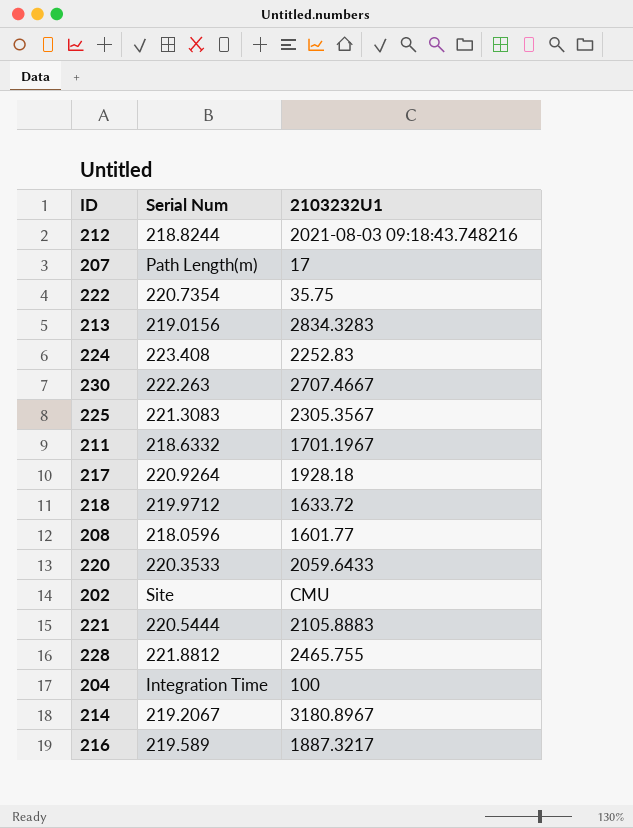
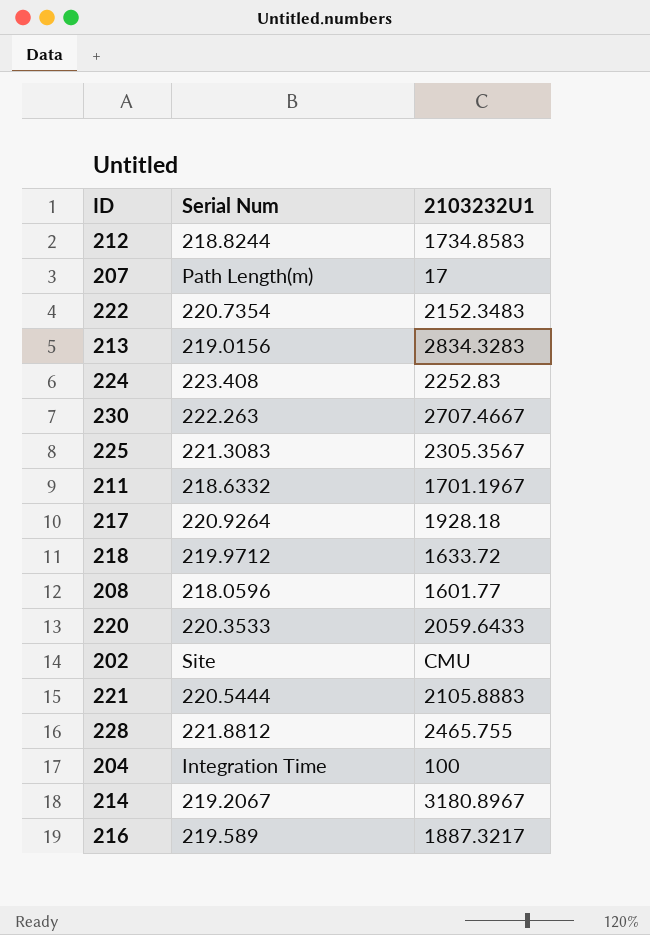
212 | 2103232U1: 2021-08-03 09:18:43.748216 -> 1734.8583
222 | 2103232U1: 35.75 -> 2152.3483

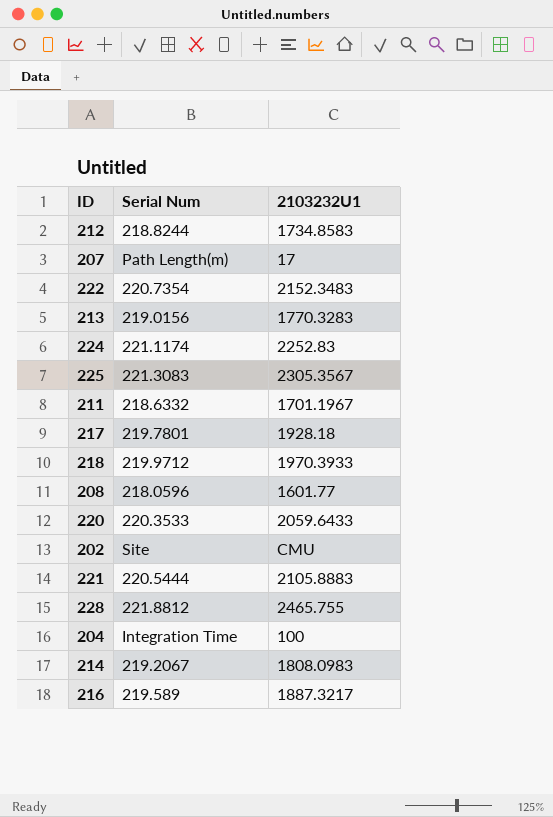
row 230: 222.263 | 2707.4667 -> none
213 | 2103232U1: 2834.3283 -> 1770.3283
224 | Serial Num: 223.408 -> 221.1174
217 | Serial Num: 220.9264 -> 219.7801
218 | 2103232U1: 1633.72 -> 1970.3933
214 | 2103232U1: 3180.8967 -> 1808.0983

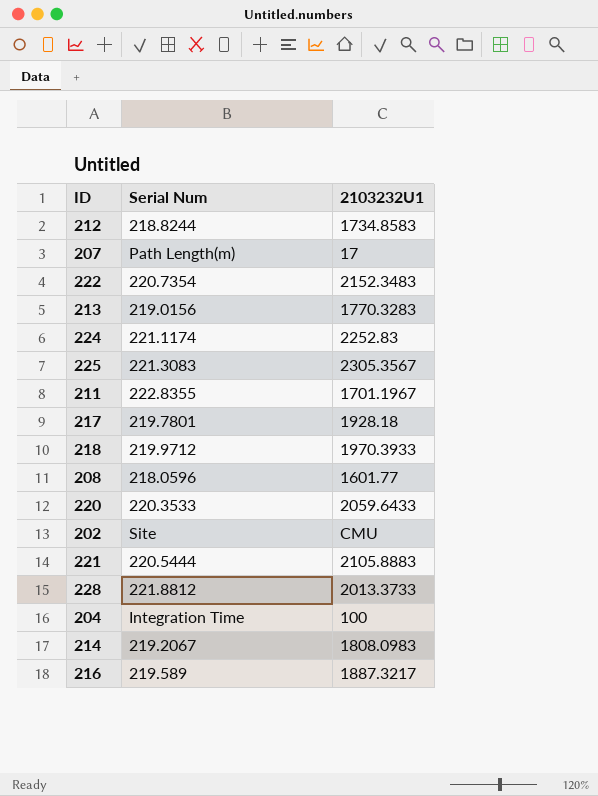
211 | Serial Num: 218.6332 -> 222.8355
228 | 2103232U1: 2465.755 -> 2013.3733

